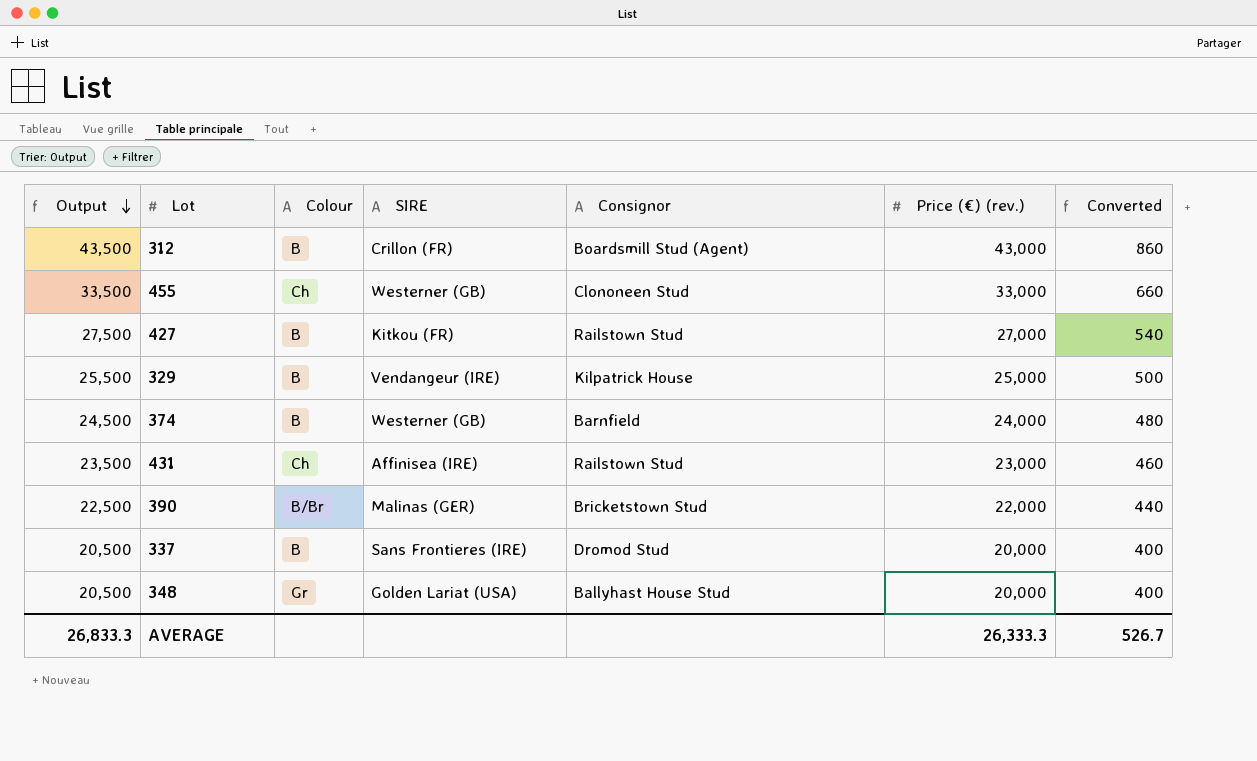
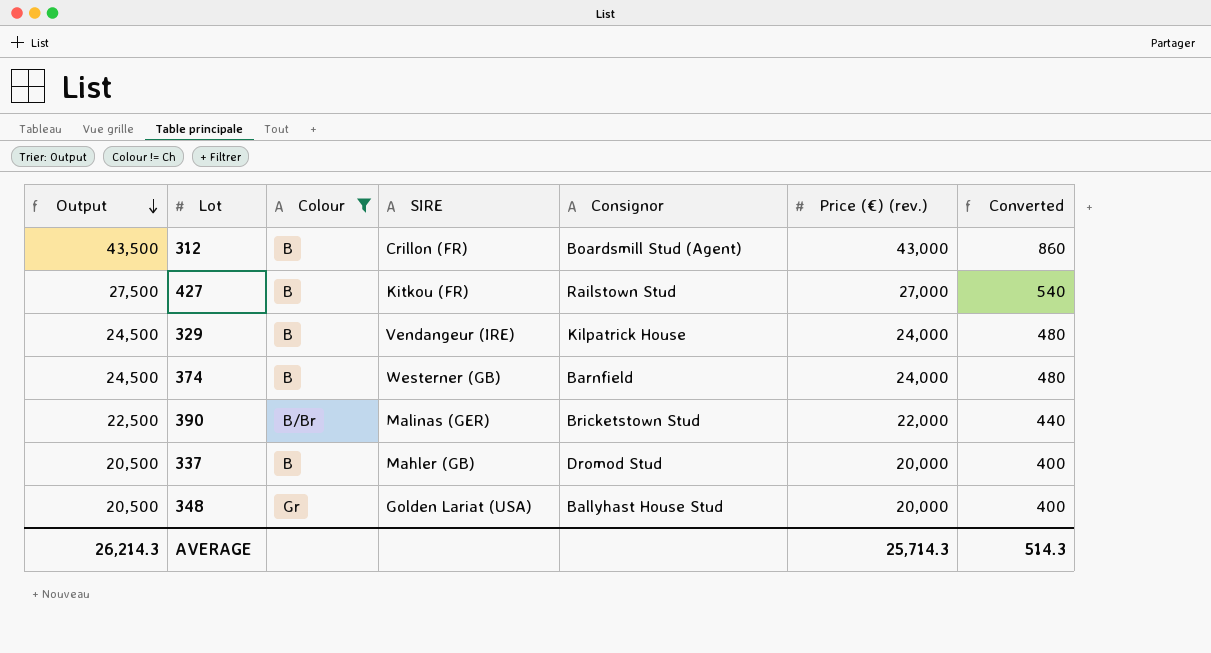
filter: none -> Colour != Ch
329 | Output: 25,500 -> 24,500
329 | Price (€) (rev.): 25,000 -> 24,000
329 | Converted: 500 -> 480
337 | SIRE: Sans Frontieres (IRE) -> Mahler (GB)
AVERAGE | Output: 26,833.3 -> 26,214.3
AVERAGE | Price (€) (rev.): 26,333.3 -> 25,714.3
AVERAGE | Converted: 526.7 -> 514.3

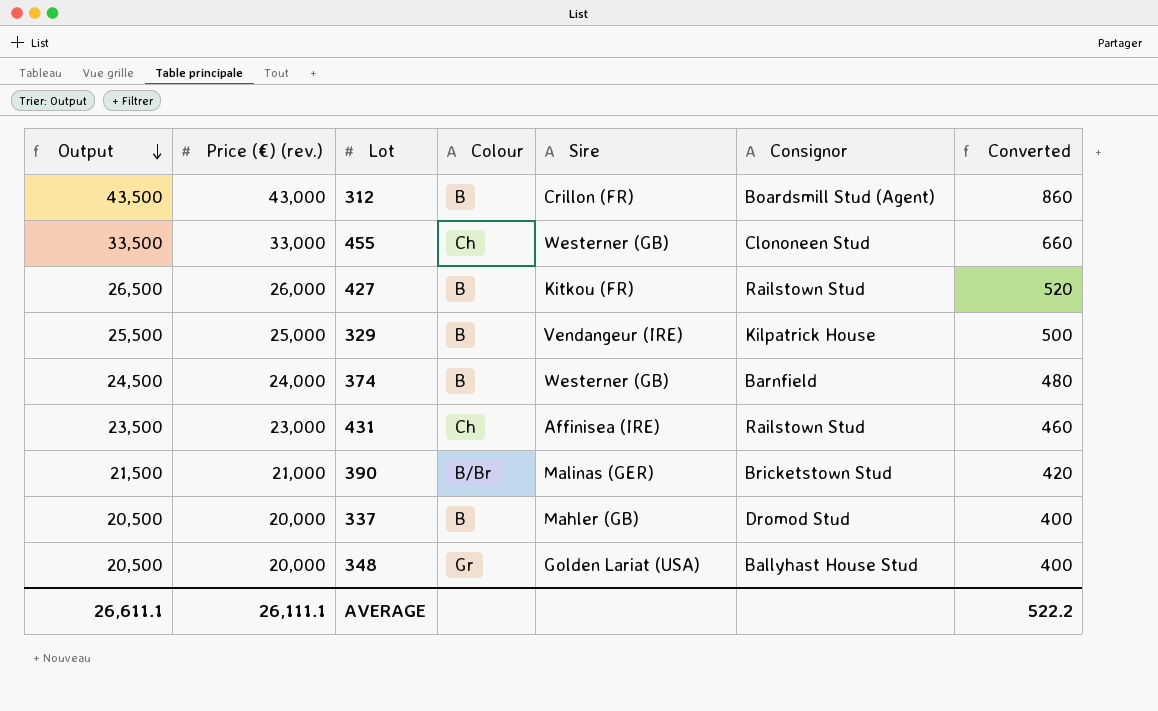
filter: Colour != Ch -> none
column Price (€) (rev.) | position: 6 -> 2
column name: SIRE -> Sire
427 | Output: 27,500 -> 26,500
427 | Price (€) (rev.): 27,000 -> 26,000
427 | Converted: 540 -> 520
329 | Output: 24,500 -> 25,500
329 | Price (€) (rev.): 24,000 -> 25,000
329 | Converted: 480 -> 500
390 | Output: 22,500 -> 21,500
390 | Price (€) (rev.): 22,000 -> 21,000
390 | Converted: 440 -> 420
AVERAGE | Output: 26,214.3 -> 26,611.1
AVERAGE | Price (€) (rev.): 25,714.3 -> 26,111.1
AVERAGE | Converted: 514.3 -> 522.2

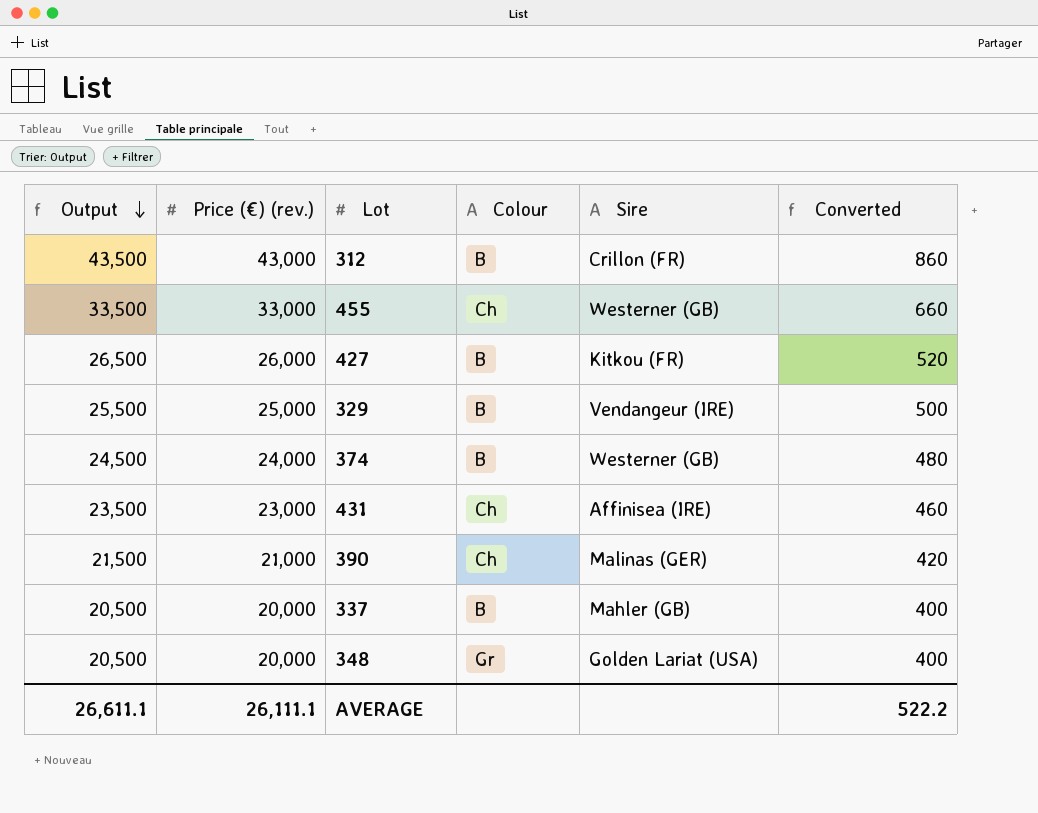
column Consignor | position: 6 -> none
390 | Colour: B/Br -> Ch

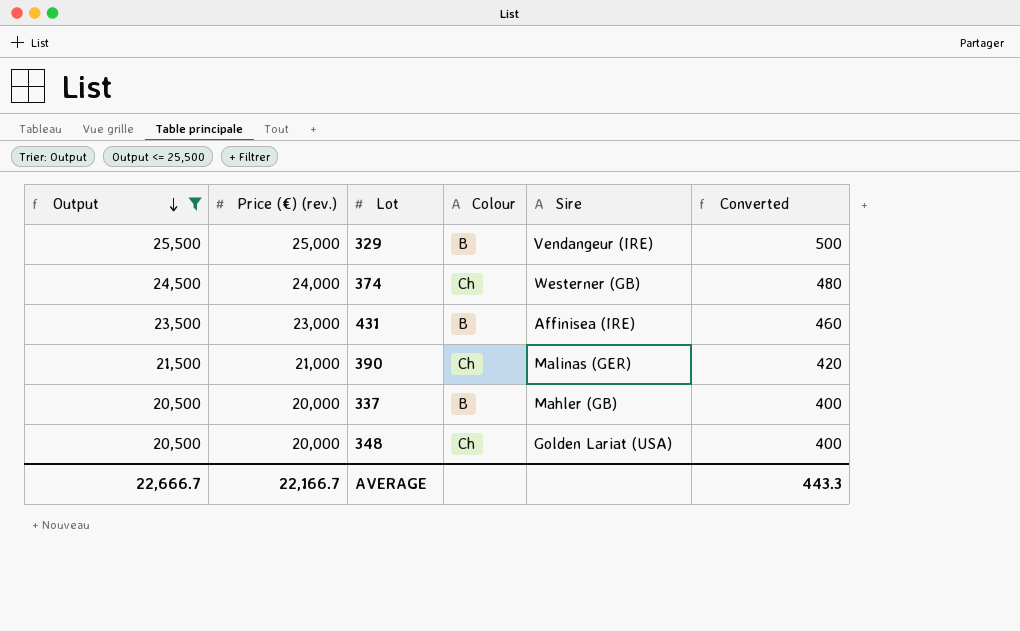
filter: none -> Output <= 25,500
374 | Colour: B -> Ch
431 | Colour: Ch -> B
348 | Colour: Gr -> Ch
AVERAGE | Output: 26,611.1 -> 22,666.7
AVERAGE | Price (€) (rev.): 26,111.1 -> 22,166.7
AVERAGE | Converted: 522.2 -> 443.3

